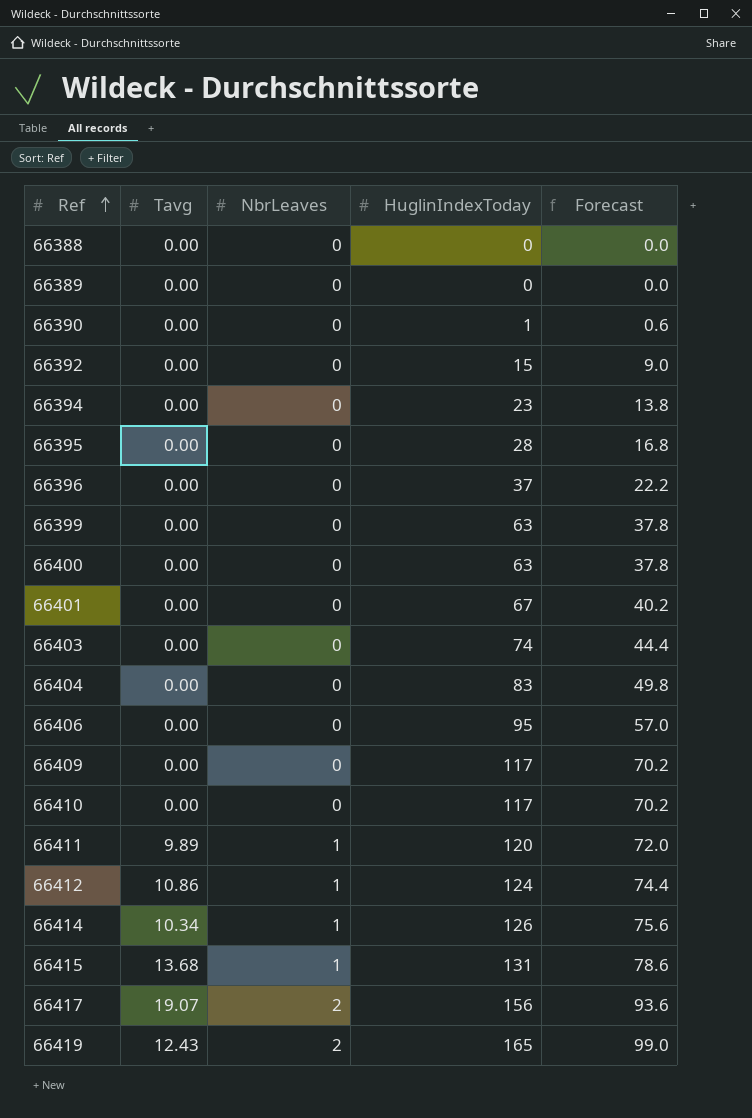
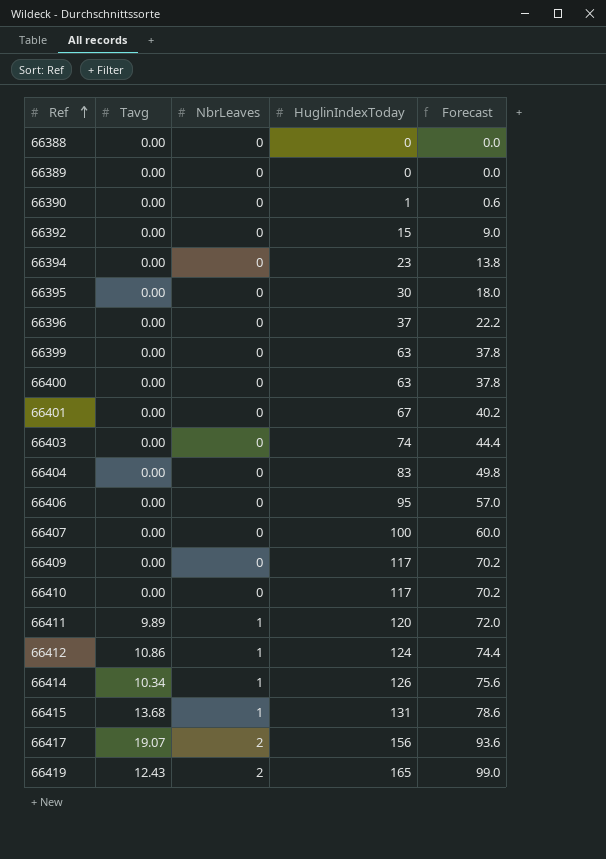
66395 | HuglinIndexToday: 28 -> 30
66395 | Forecast: 16.8 -> 18.0
row 66407: none -> 0.00 | 0 | 100 | 60.0

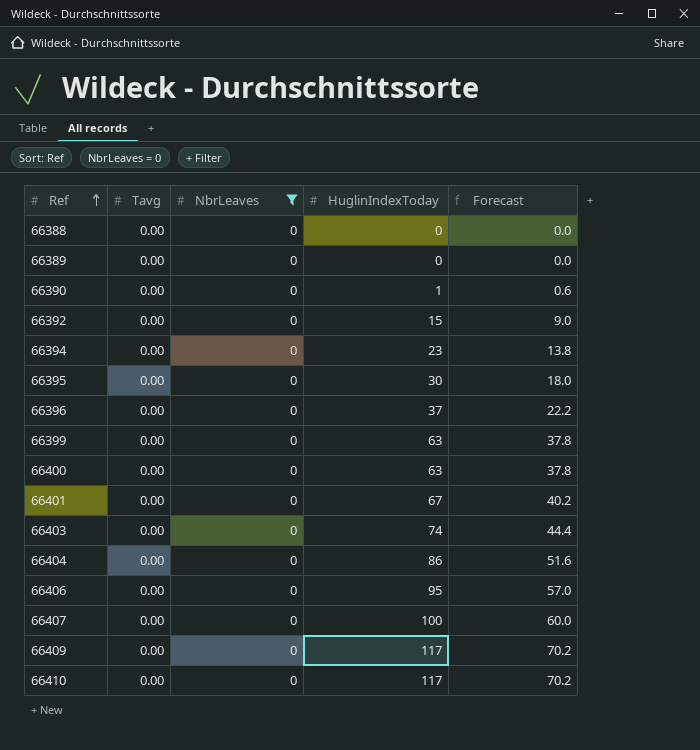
filter: none -> NbrLeaves = 0
66404 | HuglinIndexToday: 83 -> 86
66404 | Forecast: 49.8 -> 51.6

